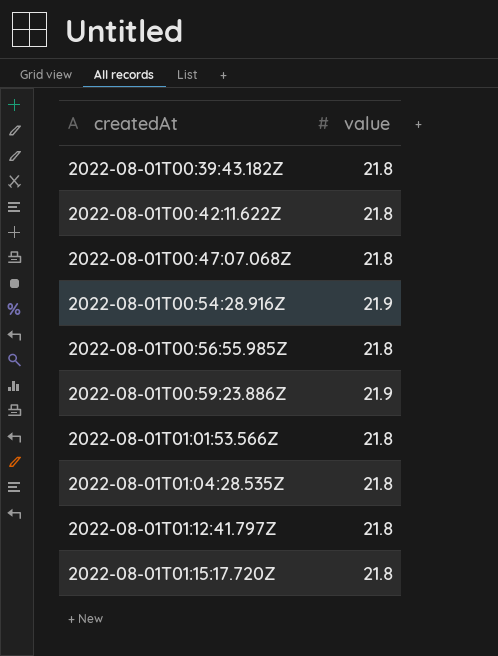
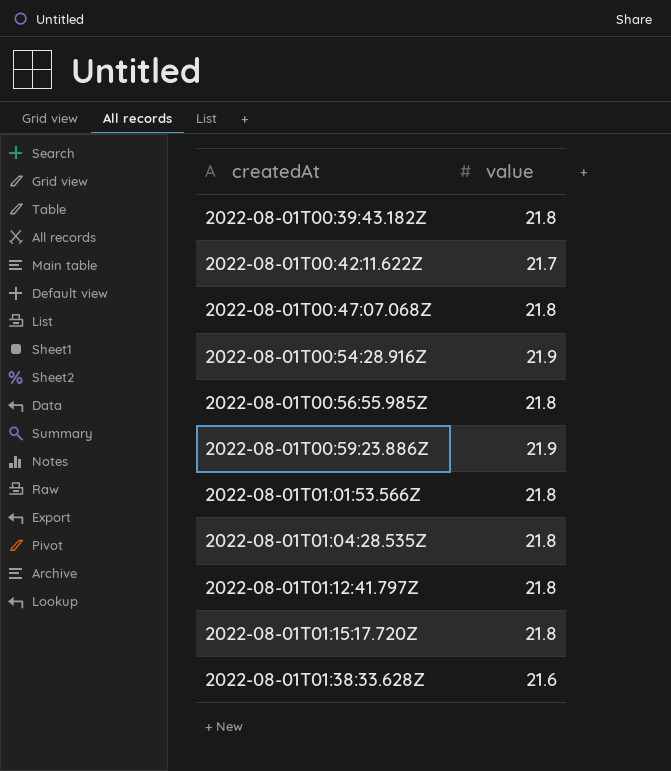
2022-08-01T00:42:11.622Z | value: 21.8 -> 21.7
row 2022-08-01T01:38:33.628Z: none -> 21.6

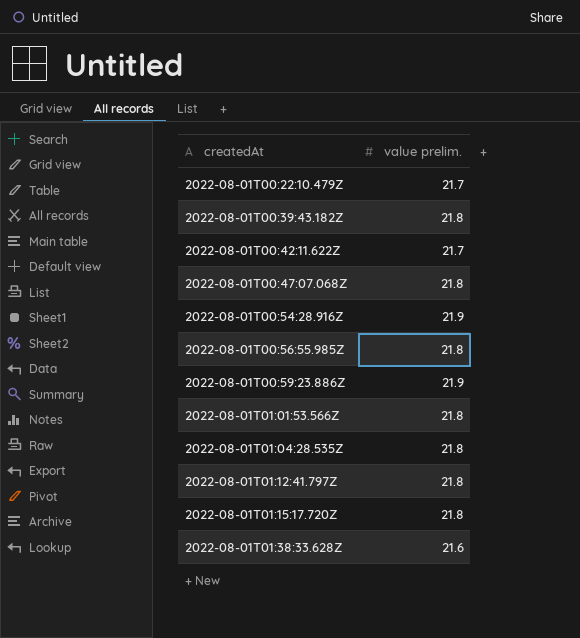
column name: value -> value prelim.
row 2022-08-01T00:22:10.479Z: none -> 21.7

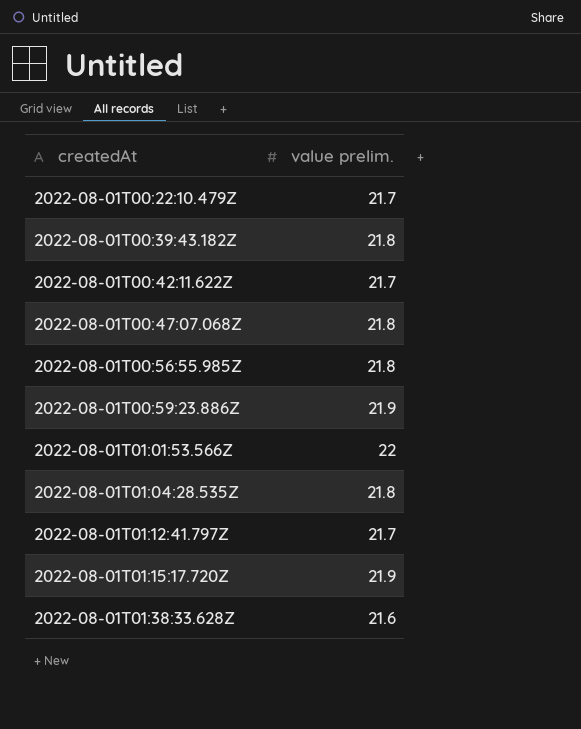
row 2022-08-01T00:54:28.916Z: 21.9 -> none
2022-08-01T01:01:53.566Z | value prelim.: 21.8 -> 22
2022-08-01T01:12:41.797Z | value prelim.: 21.8 -> 21.7
2022-08-01T01:15:17.720Z | value prelim.: 21.8 -> 21.9

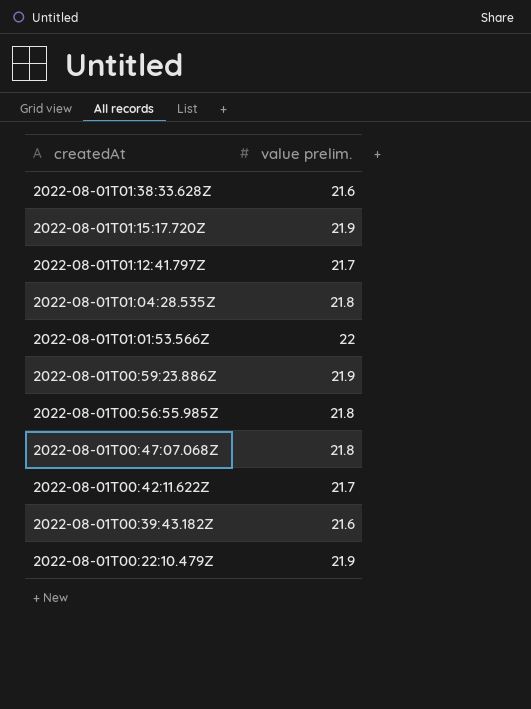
row order: createdAt ascending -> createdAt descending
2022-08-01T00:39:43.182Z | value prelim.: 21.8 -> 21.6
2022-08-01T00:22:10.479Z | value prelim.: 21.7 -> 21.9

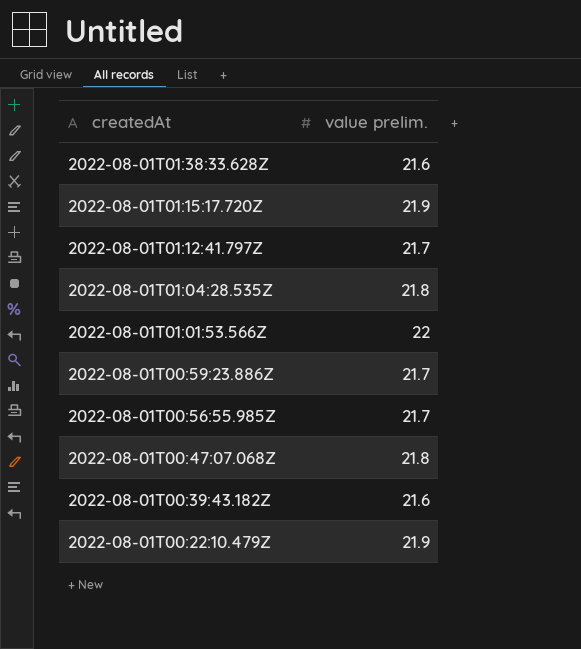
row 2022-08-01T00:42:11.622Z: 21.7 -> none
2022-08-01T00:59:23.886Z | value prelim.: 21.9 -> 21.7
2022-08-01T00:56:55.985Z | value prelim.: 21.8 -> 21.7

